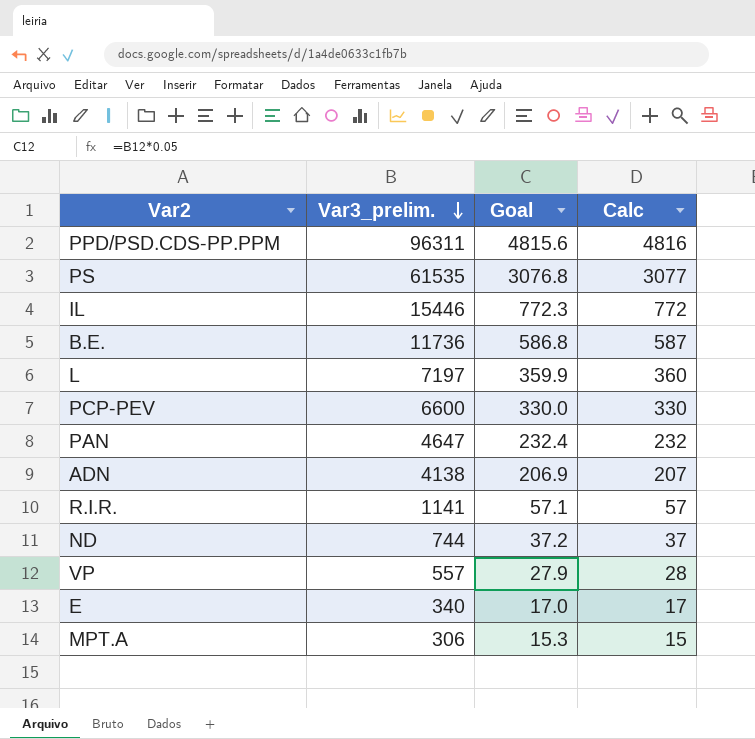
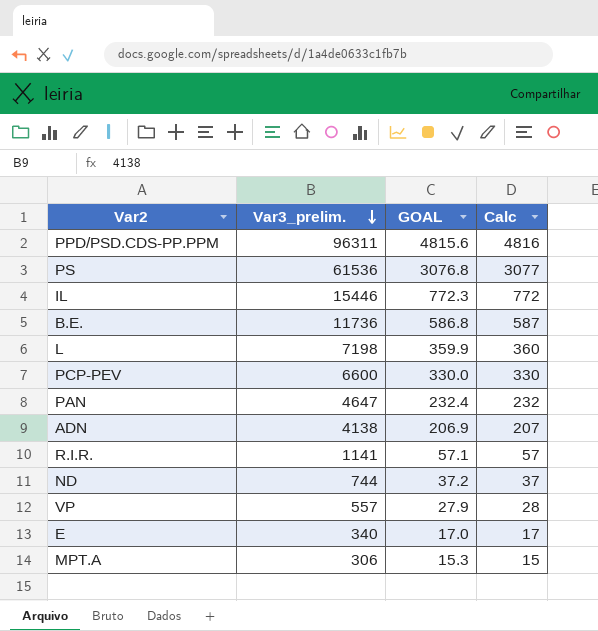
column name: Goal -> GOAL
PS | Var3_prelim.: 61535 -> 61536
L | Var3_prelim.: 7197 -> 7198

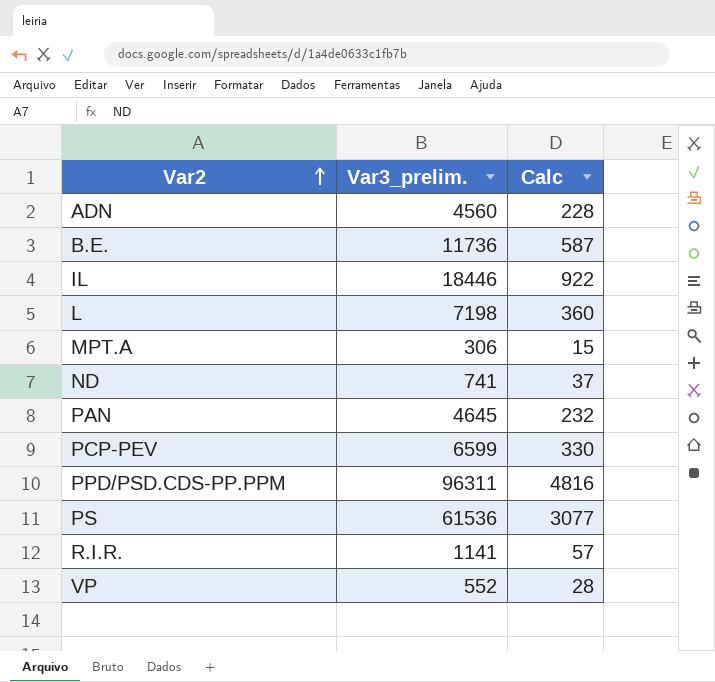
row order: Var3_prelim. descending -> Var2 ascending
column GOAL | formula: [Var3_prelim.] * 0.05 -> none
row E: 340 | 17.0 | 17 -> none
ADN | Var3_prelim.: 4138 -> 4560
ADN | Calc: 207 -> 228
IL | Var3_prelim.: 15446 -> 18446
IL | Calc: 772 -> 922
ND | Var3_prelim.: 744 -> 741
PAN | Var3_prelim.: 4647 -> 4645
PCP-PEV | Var3_prelim.: 6600 -> 6599
VP | Var3_prelim.: 557 -> 552

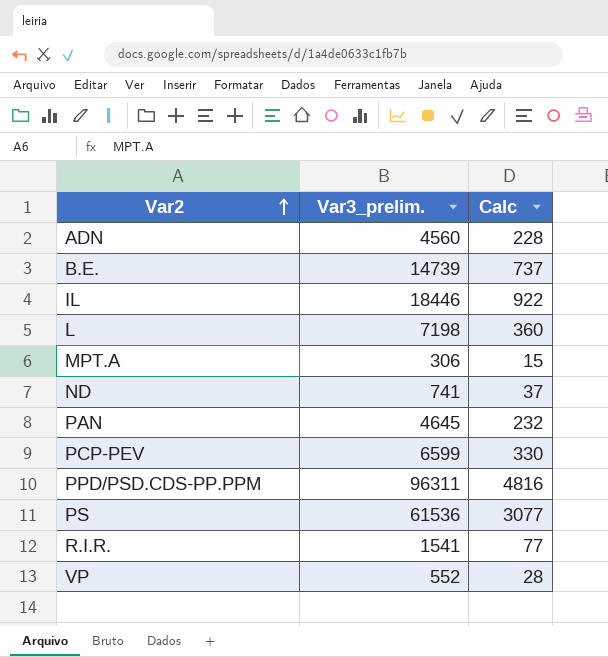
B.E. | Var3_prelim.: 11736 -> 14739
B.E. | Calc: 587 -> 737
R.I.R. | Var3_prelim.: 1141 -> 1541
R.I.R. | Calc: 57 -> 77

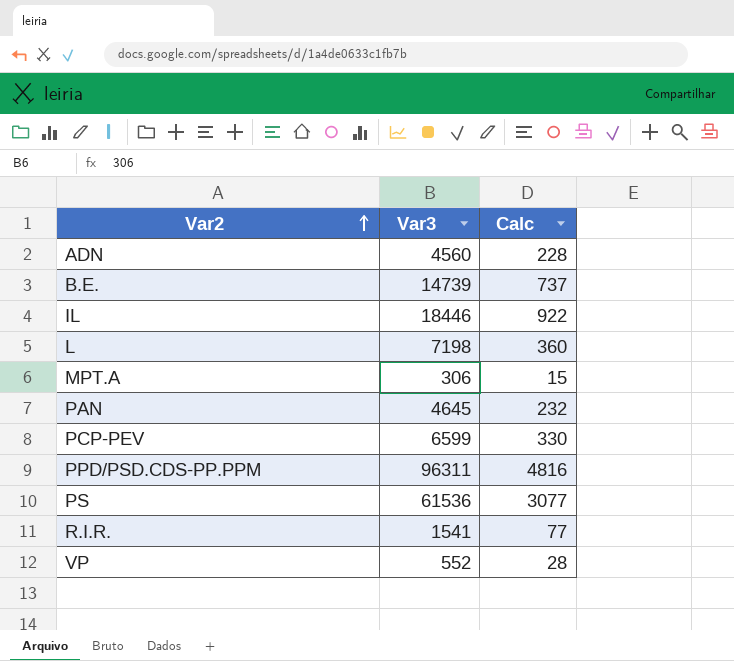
column name: Var3_prelim. -> Var3
row ND: 741 | 37 -> none

